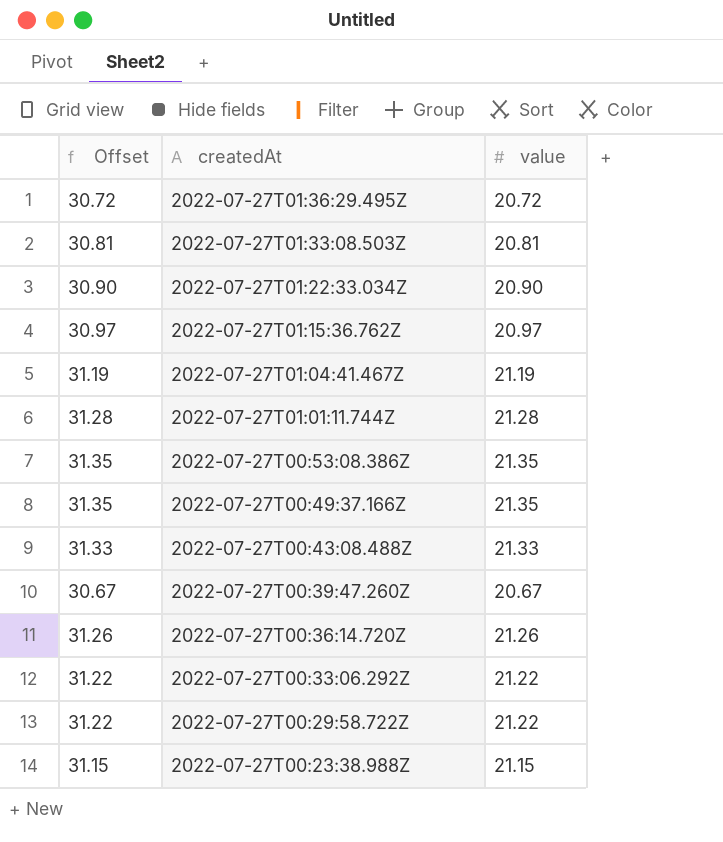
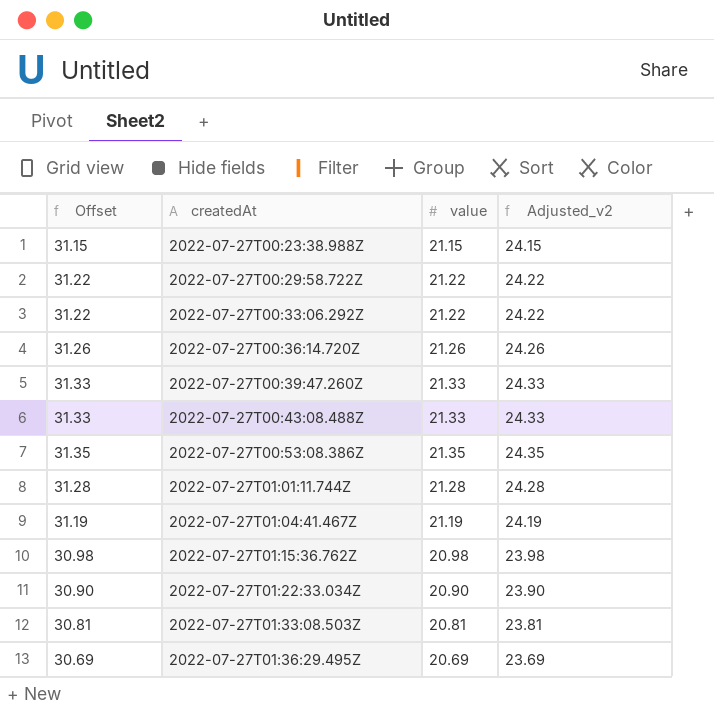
row order: createdAt descending -> createdAt ascending
column Adjusted_v2 | formula: none -> [value] + 3
row 2022-07-27T00:49:37.166Z: 31.35 | 21.35 -> none
2022-07-27T00:39:47.260Z | Offset: 30.67 -> 31.33
2022-07-27T00:39:47.260Z | value: 20.67 -> 21.33
2022-07-27T01:15:36.762Z | Offset: 30.97 -> 30.98
2022-07-27T01:15:36.762Z | value: 20.97 -> 20.98
2022-07-27T01:36:29.495Z | Offset: 30.72 -> 30.69
2022-07-27T01:36:29.495Z | value: 20.72 -> 20.69

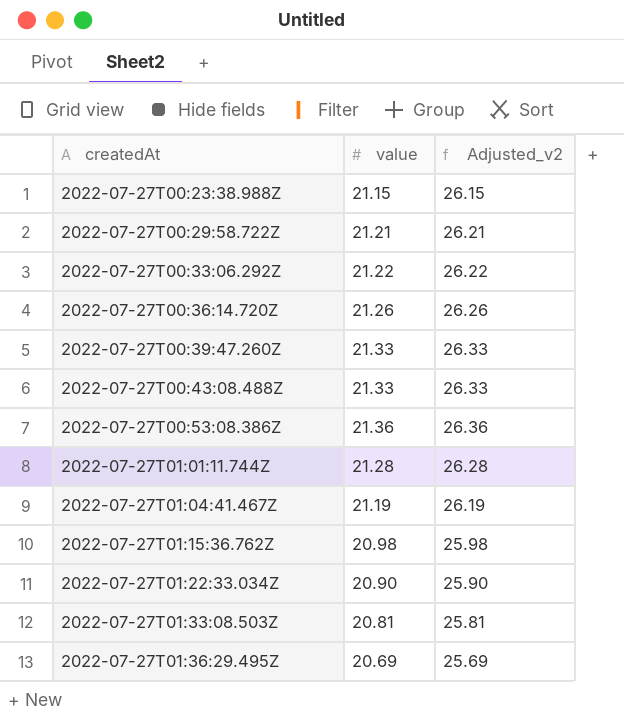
column Offset | formula: [value] + 10 -> none
column Adjusted_v2 | formula: [value] + 3 -> [value] + 5
2022-07-27T00:29:58.722Z | value: 21.22 -> 21.21
2022-07-27T00:53:08.386Z | value: 21.35 -> 21.36

